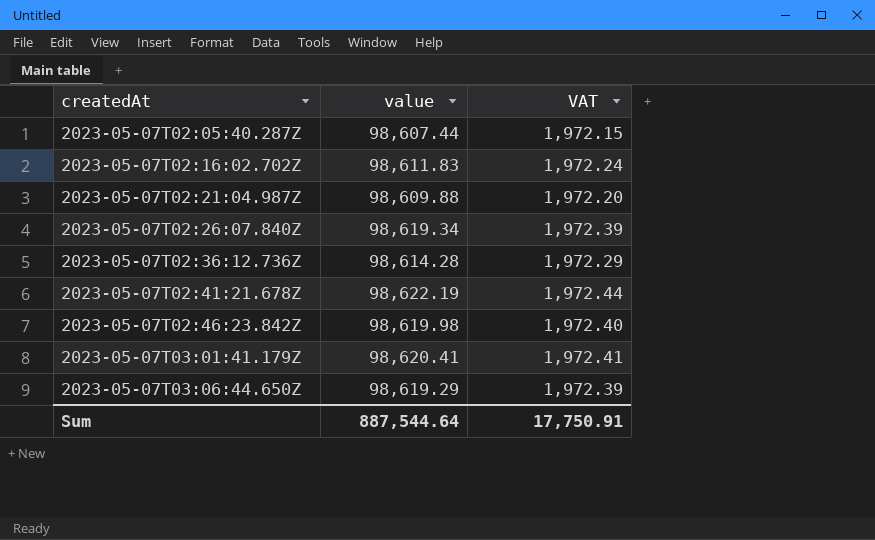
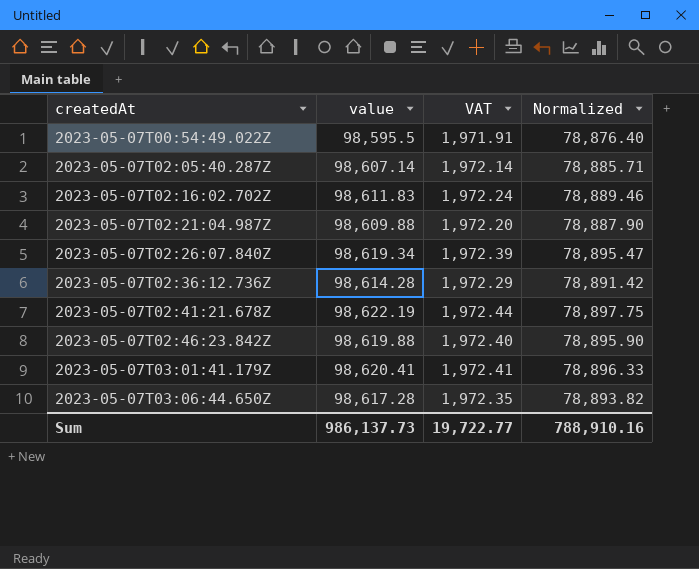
column Normalized | formula: none -> [value] * 0.8
row 2023-05-07T00:54:49.022Z: none -> 98,595.5 | 1,971.91 | 78,876.40
2023-05-07T02:05:40.287Z | value: 98,607.44 -> 98,607.14
2023-05-07T02:05:40.287Z | VAT: 1,972.15 -> 1,972.14
2023-05-07T02:46:23.842Z | value: 98,619.98 -> 98,619.88
2023-05-07T03:06:44.650Z | value: 98,619.29 -> 98,617.28
2023-05-07T03:06:44.650Z | VAT: 1,972.39 -> 1,972.35
Sum | value: 887,544.64 -> 986,137.73
Sum | VAT: 17,750.91 -> 19,722.77

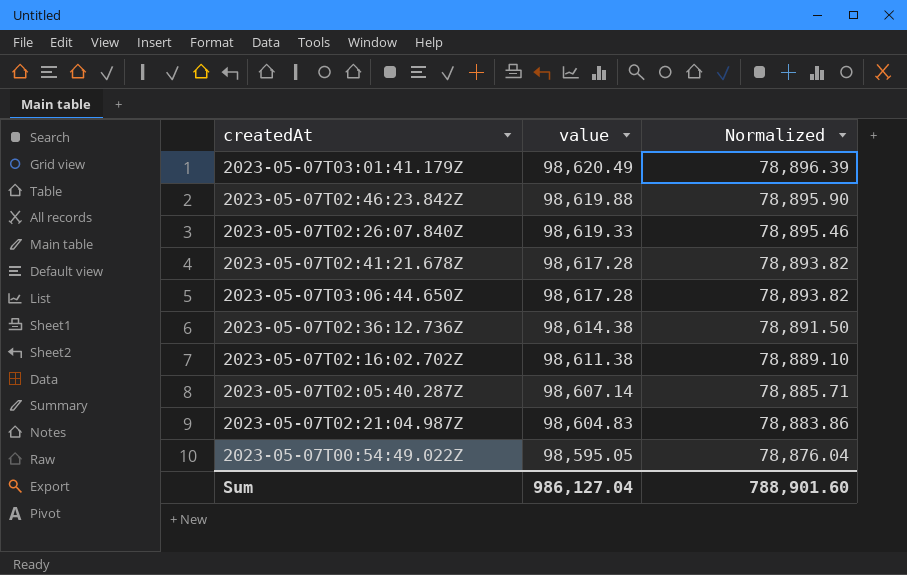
row order: createdAt ascending -> value descending
column VAT | formula: [value] * 0.02 -> none
2023-05-07T03:01:41.179Z | value: 98,620.41 -> 98,620.49
2023-05-07T03:01:41.179Z | Normalized: 78,896.33 -> 78,896.39
2023-05-07T02:26:07.840Z | value: 98,619.34 -> 98,619.33
2023-05-07T02:26:07.840Z | Normalized: 78,895.47 -> 78,895.46
2023-05-07T02:41:21.678Z | value: 98,622.19 -> 98,617.28
2023-05-07T02:41:21.678Z | Normalized: 78,897.75 -> 78,893.82
2023-05-07T02:36:12.736Z | value: 98,614.28 -> 98,614.38
2023-05-07T02:36:12.736Z | Normalized: 78,891.42 -> 78,891.50
2023-05-07T02:16:02.702Z | value: 98,611.83 -> 98,611.38
2023-05-07T02:16:02.702Z | Normalized: 78,889.46 -> 78,889.10
2023-05-07T02:21:04.987Z | value: 98,609.88 -> 98,604.83
2023-05-07T02:21:04.987Z | Normalized: 78,887.90 -> 78,883.86
2023-05-07T00:54:49.022Z | value: 98,595.5 -> 98,595.05
2023-05-07T00:54:49.022Z | Normalized: 78,876.40 -> 78,876.04
Sum | value: 986,137.73 -> 986,127.04
Sum | Normalized: 788,910.16 -> 788,901.60

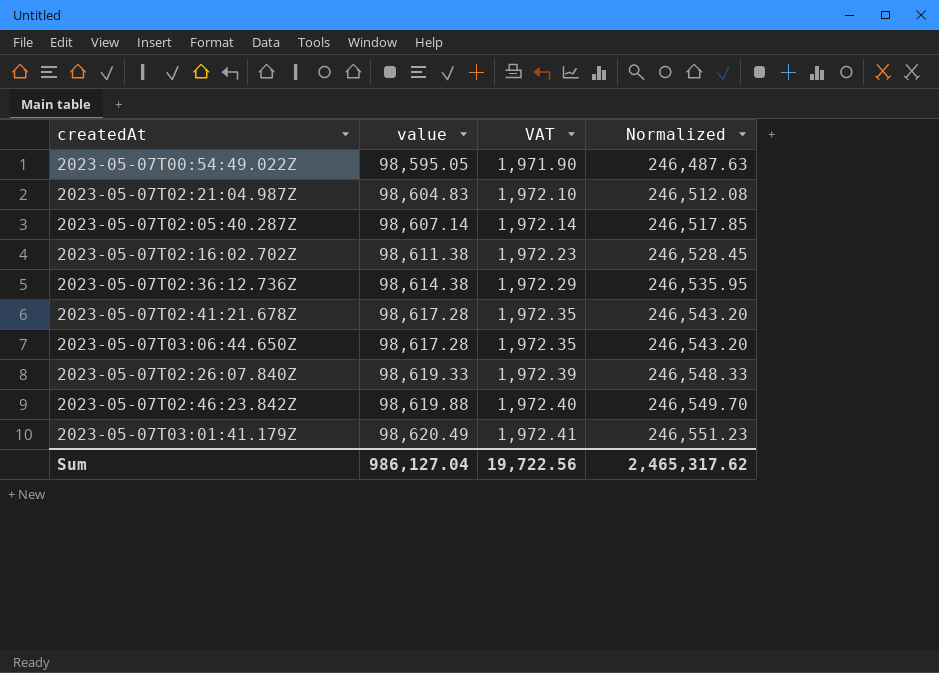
row order: value descending -> value ascending
column VAT | formula: none -> [value] * 0.02
column Normalized | formula: [value] * 0.8 -> [value] * 2.5
Sum | Normalized: 788,901.60 -> 2,465,317.62

